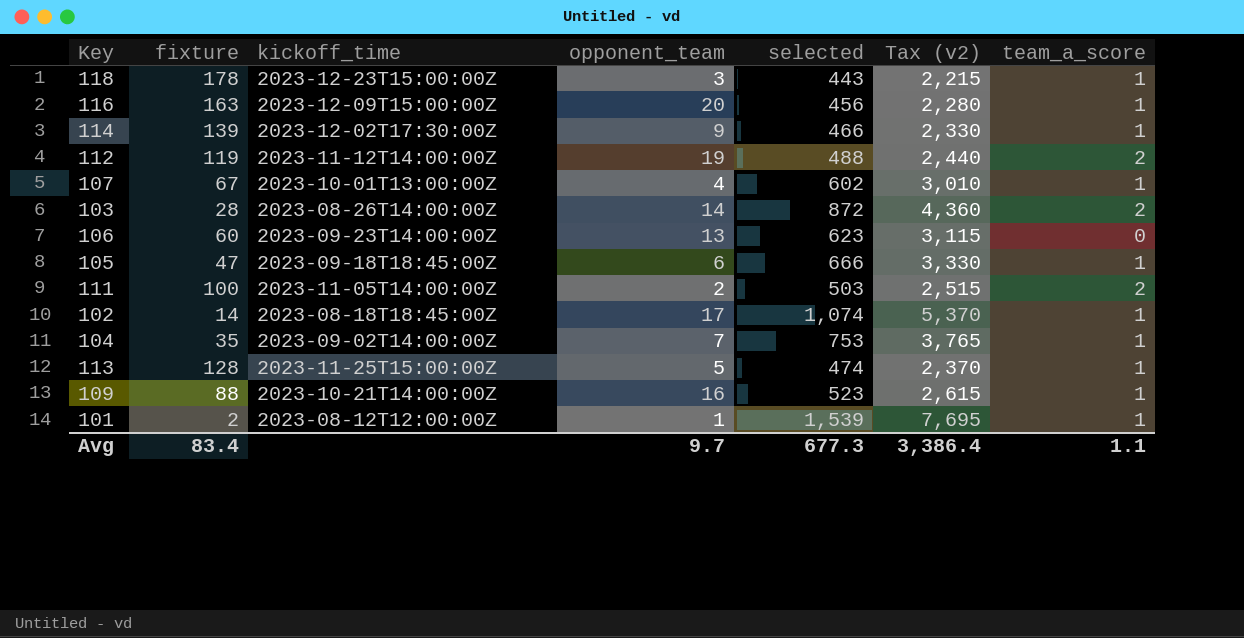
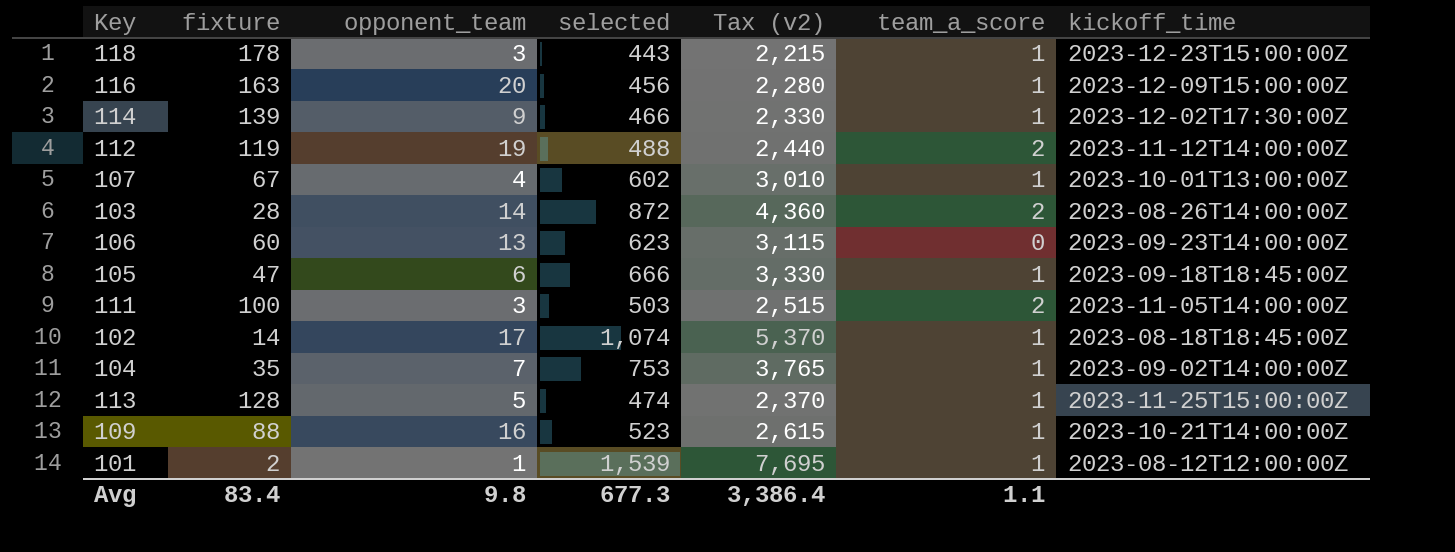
column kickoff_time | position: 3 -> 7
111 | opponent_team: 2 -> 3
Avg | opponent_team: 9.7 -> 9.8

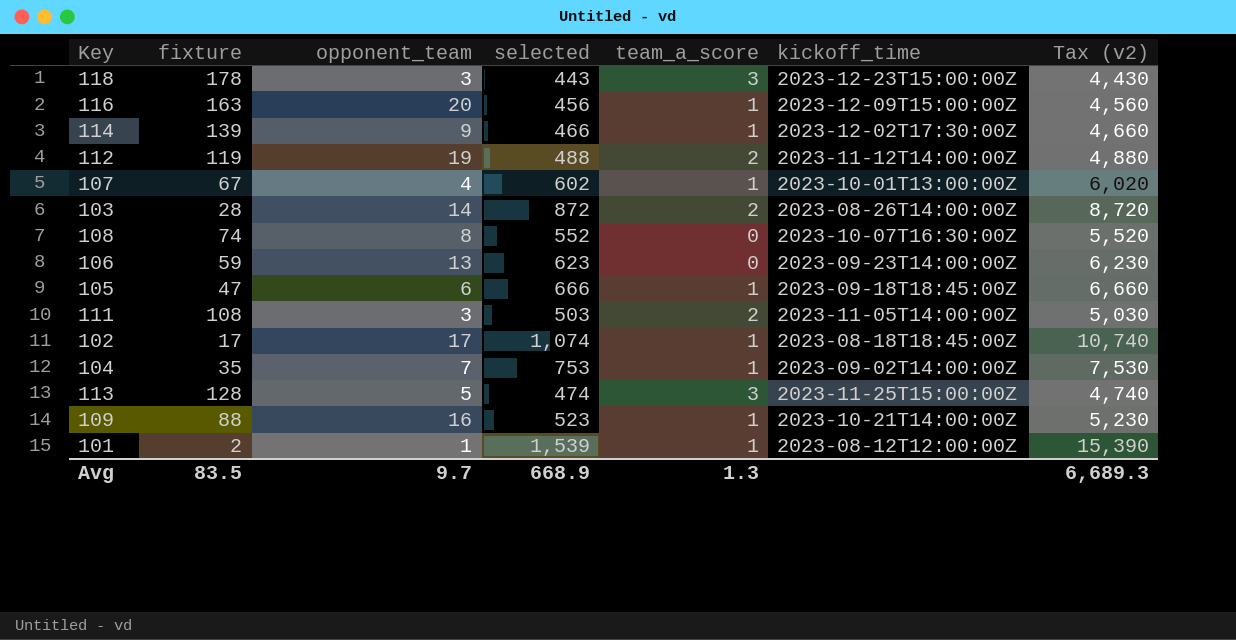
column Tax (v2) | formula: [selected] * 5 -> [selected] * 10
column Tax (v2) | position: 5 -> 7
118 | team_a_score: 1 -> 3
row 108: none -> 74 | 8 | 552 | 0 | 2023-10-07T16:30:00Z | 5,520
106 | fixture: 60 -> 59
111 | fixture: 100 -> 108
102 | fixture: 14 -> 17
113 | team_a_score: 1 -> 3
Avg | fixture: 83.4 -> 83.5
Avg | opponent_team: 9.8 -> 9.7
Avg | selected: 677.3 -> 668.9
Avg | team_a_score: 1.1 -> 1.3
Avg | Tax (v2): 3,386.4 -> 6,689.3

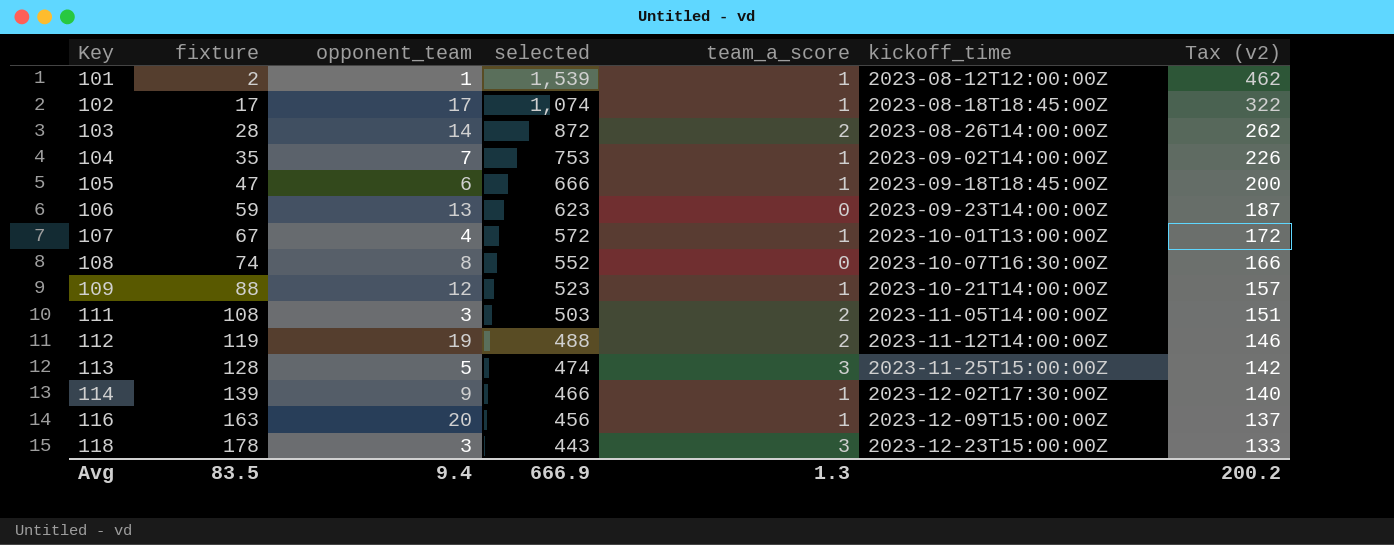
row order: none -> Key ascending
column Tax (v2) | formula: [selected] * 10 -> [selected] * 0.3
107 | selected: 602 -> 572
109 | opponent_team: 16 -> 12
Avg | opponent_team: 9.7 -> 9.4
Avg | selected: 668.9 -> 666.9
Avg | Tax (v2): 6,689.3 -> 200.2

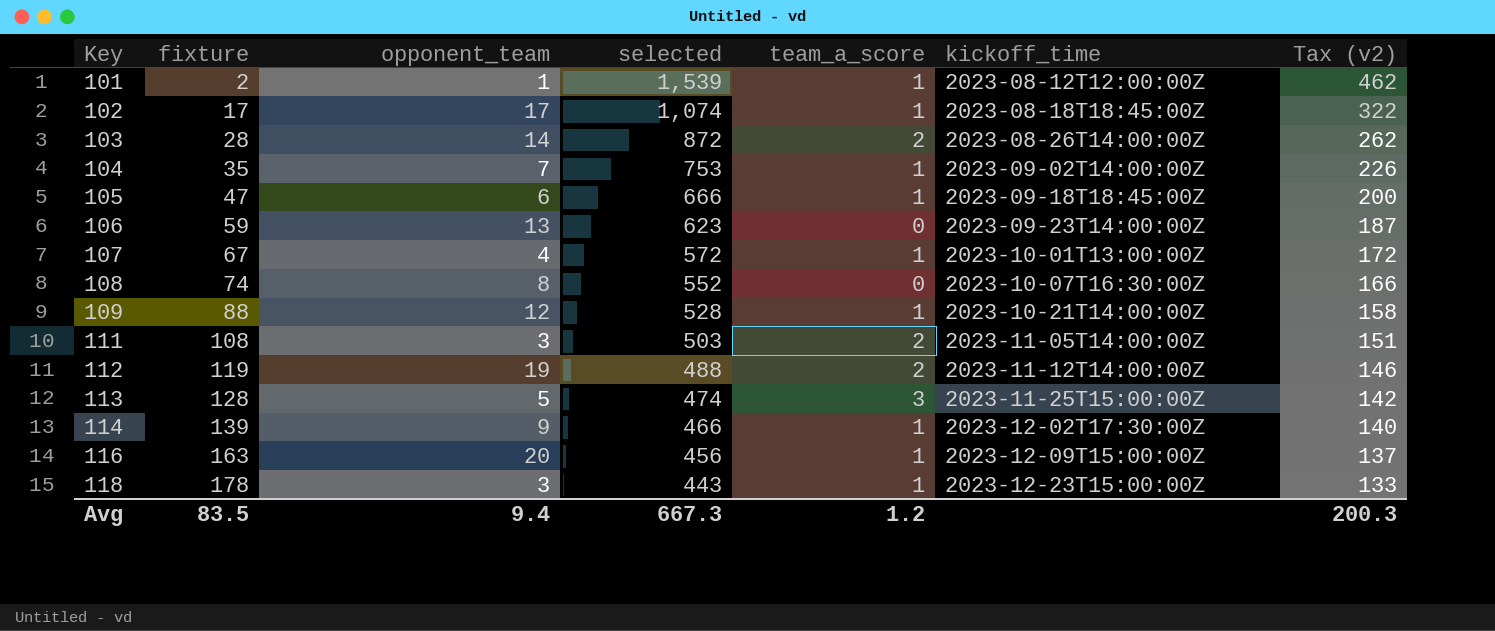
109 | selected: 523 -> 528
109 | Tax (v2): 157 -> 158
118 | team_a_score: 3 -> 1
Avg | selected: 666.9 -> 667.3
Avg | team_a_score: 1.3 -> 1.2
Avg | Tax (v2): 200.2 -> 200.3

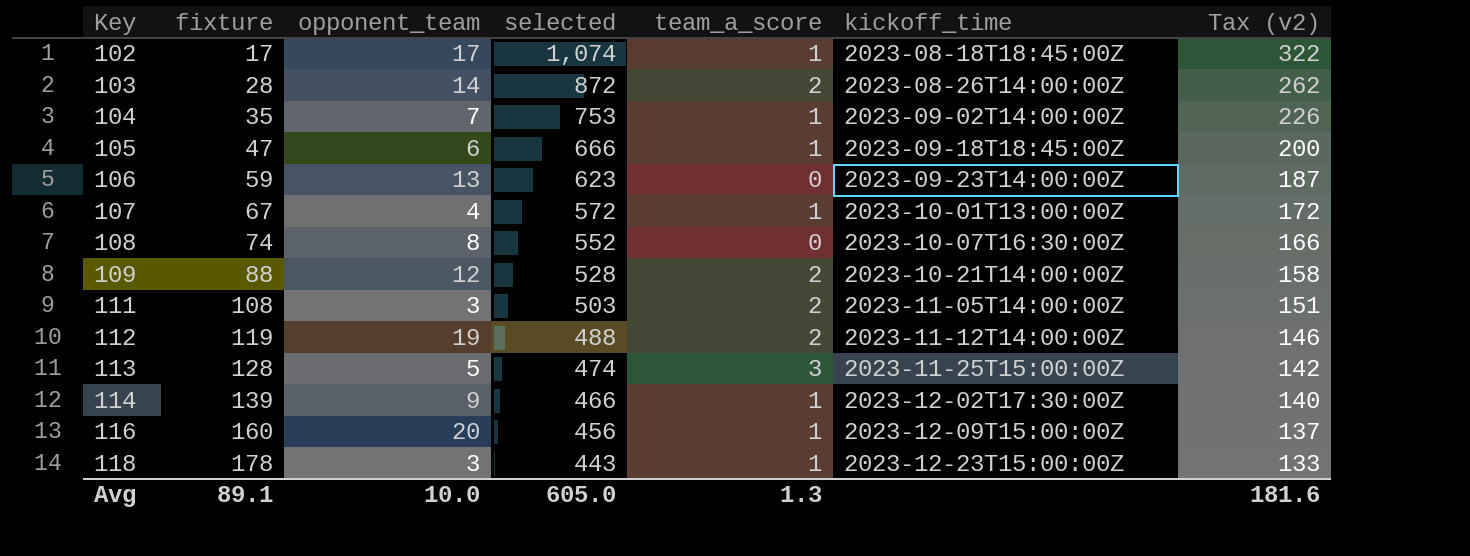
row 101: 2 | 1 | 1,539 | 1 | 2023-08-12T12:00:00Z | 462 -> none
109 | team_a_score: 1 -> 2
116 | fixture: 163 -> 160
Avg | fixture: 83.5 -> 89.1
Avg | opponent_team: 9.4 -> 10.0
Avg | selected: 667.3 -> 605.0
Avg | team_a_score: 1.2 -> 1.3
Avg | Tax (v2): 200.3 -> 181.6

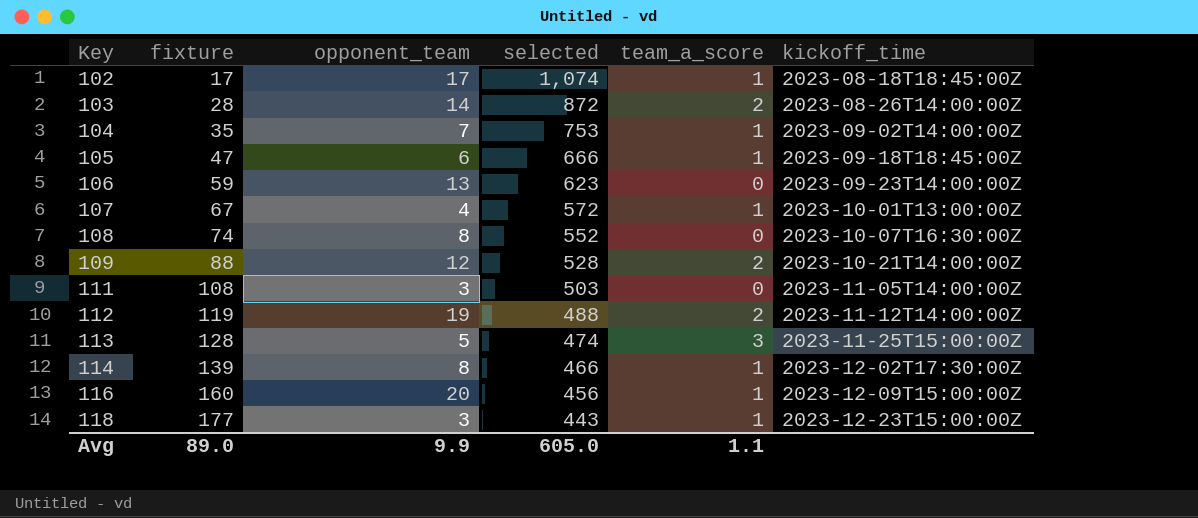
column Tax (v2) | formula: [selected] * 0.3 -> none
111 | team_a_score: 2 -> 0
114 | opponent_team: 9 -> 8
118 | fixture: 178 -> 177
Avg | fixture: 89.1 -> 89.0
Avg | opponent_team: 10.0 -> 9.9
Avg | team_a_score: 1.3 -> 1.1

